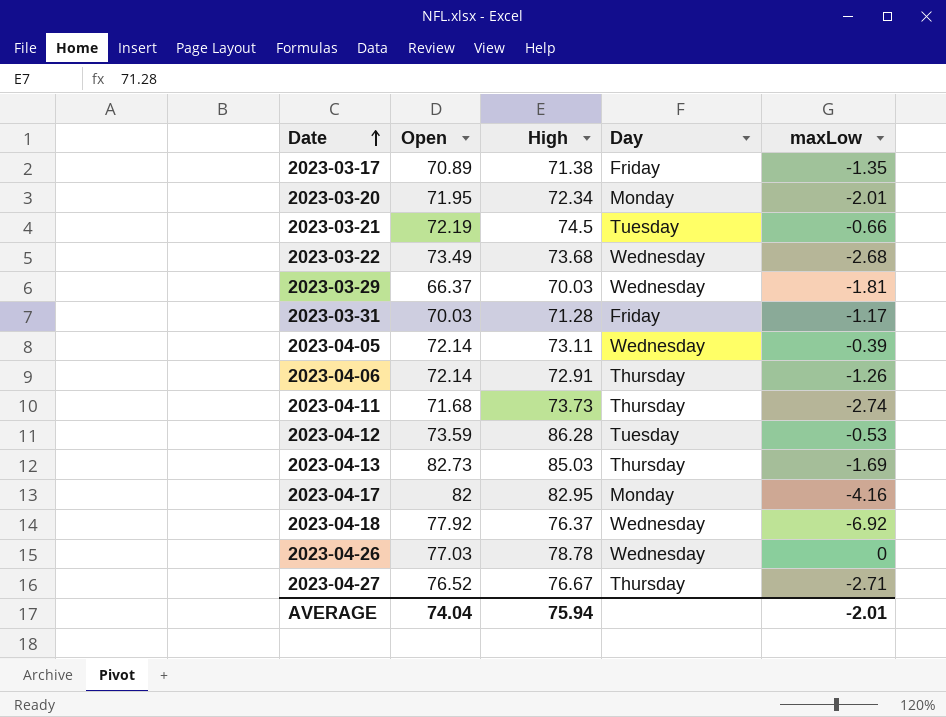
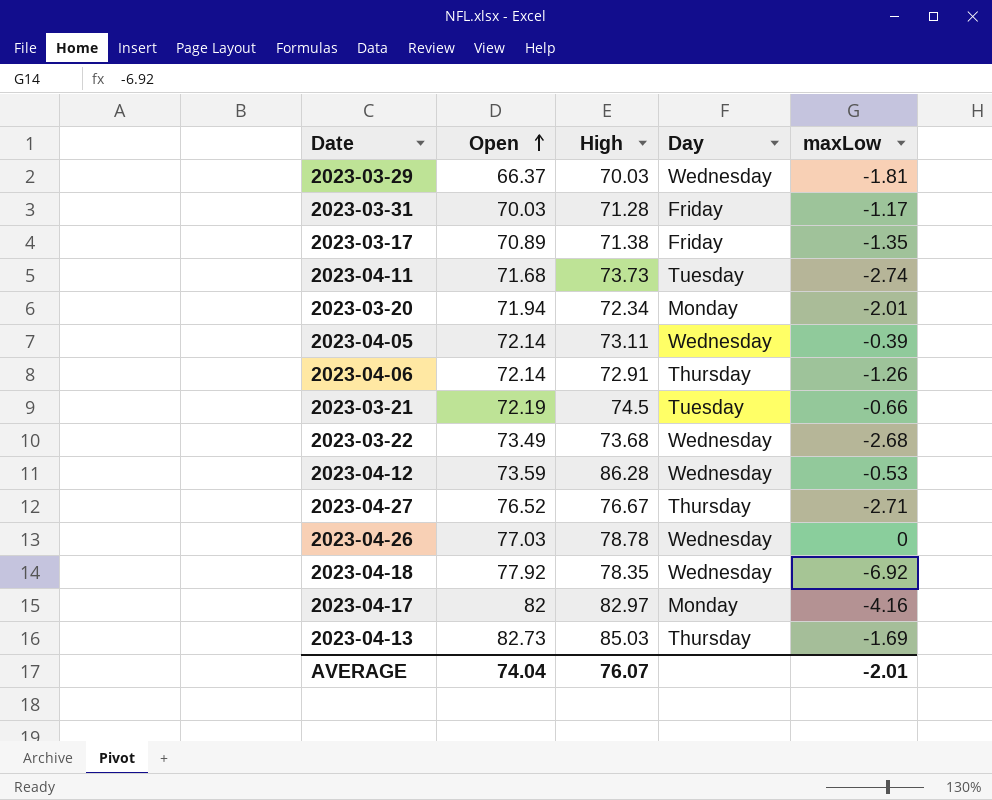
row order: Date ascending -> Open ascending
2023-04-11 | Day: Thursday -> Tuesday
2023-03-20 | Open: 71.95 -> 71.94
2023-04-12 | Day: Tuesday -> Wednesday
2023-04-18 | High: 76.37 -> 78.35
2023-04-17 | High: 82.95 -> 82.97
AVERAGE | High: 75.94 -> 76.07

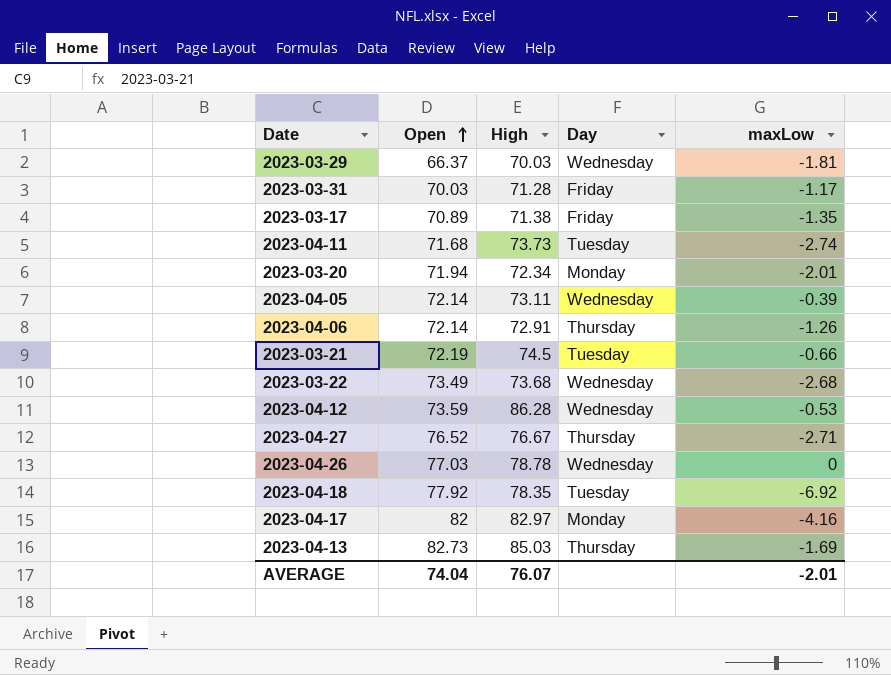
2023-04-18 | Day: Wednesday -> Tuesday

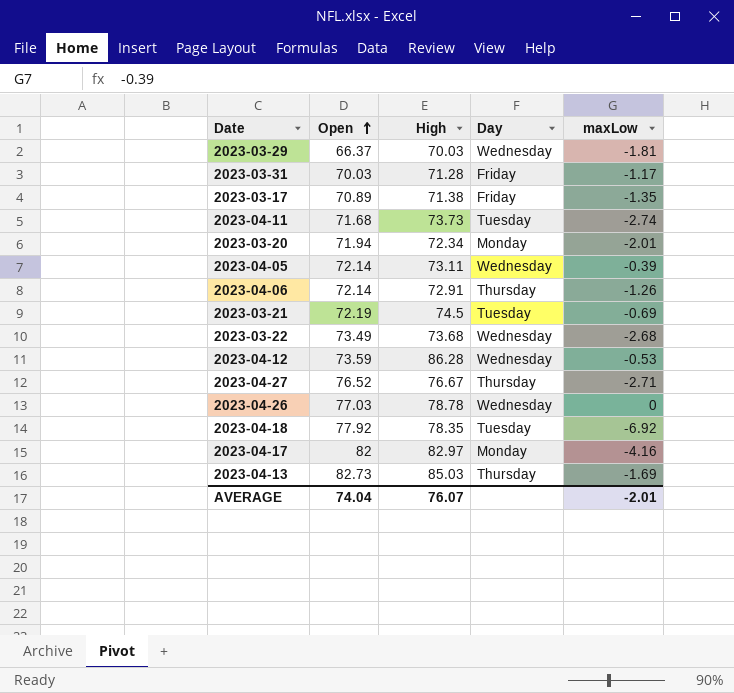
2023-03-21 | maxLow: -0.66 -> -0.69

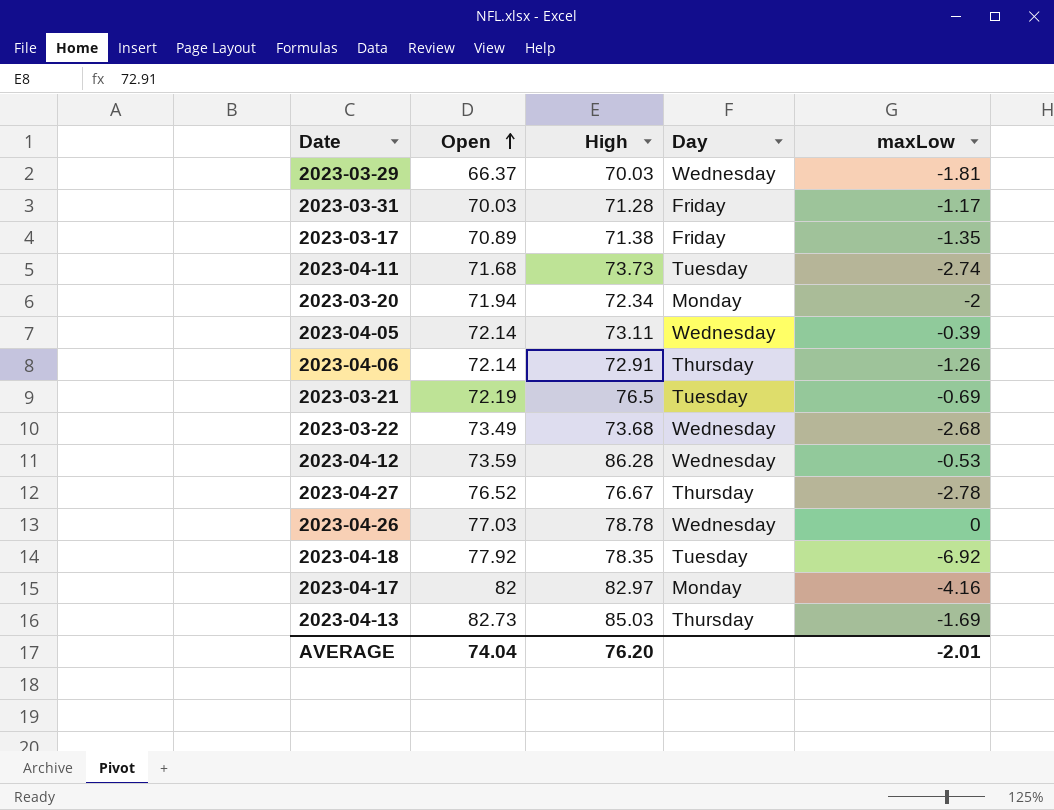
2023-03-20 | maxLow: -2.01 -> -2
2023-03-21 | High: 74.5 -> 76.5
2023-04-27 | maxLow: -2.71 -> -2.78
AVERAGE | High: 76.07 -> 76.20

